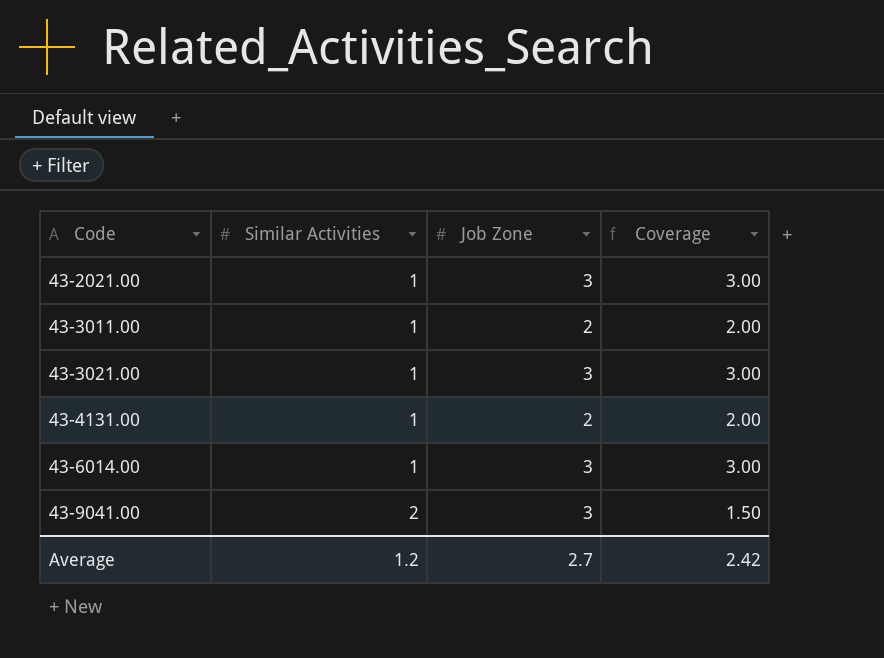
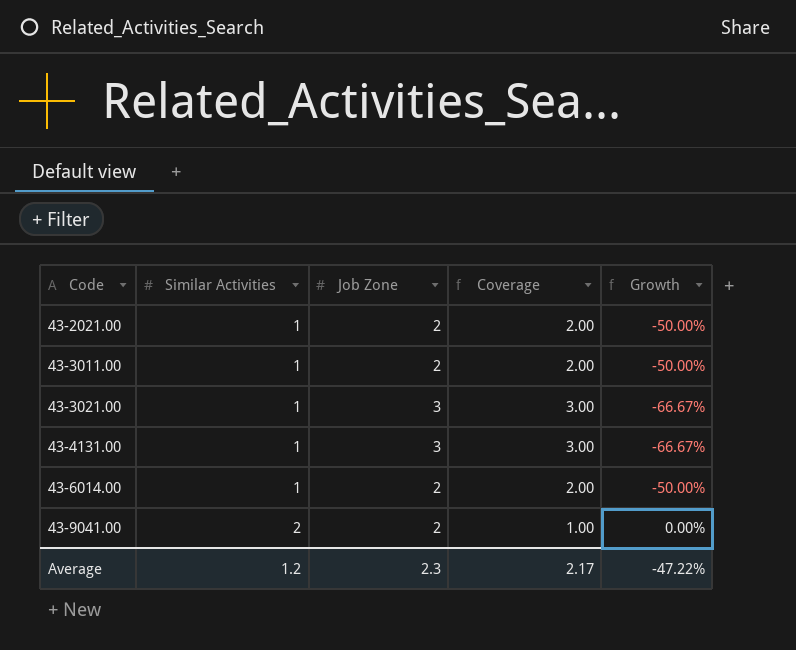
column Growth | formula: none -> ([Similar Activities] - [Job Zone]) / [Job Zone]
43-2021.00 | Job Zone: 3 -> 2
43-2021.00 | Coverage: 3.00 -> 2.00
43-4131.00 | Job Zone: 2 -> 3
43-4131.00 | Coverage: 2.00 -> 3.00
43-6014.00 | Job Zone: 3 -> 2
43-6014.00 | Coverage: 3.00 -> 2.00
43-9041.00 | Job Zone: 3 -> 2
43-9041.00 | Coverage: 1.50 -> 1.00
Average | Job Zone: 2.7 -> 2.3
Average | Coverage: 2.42 -> 2.17

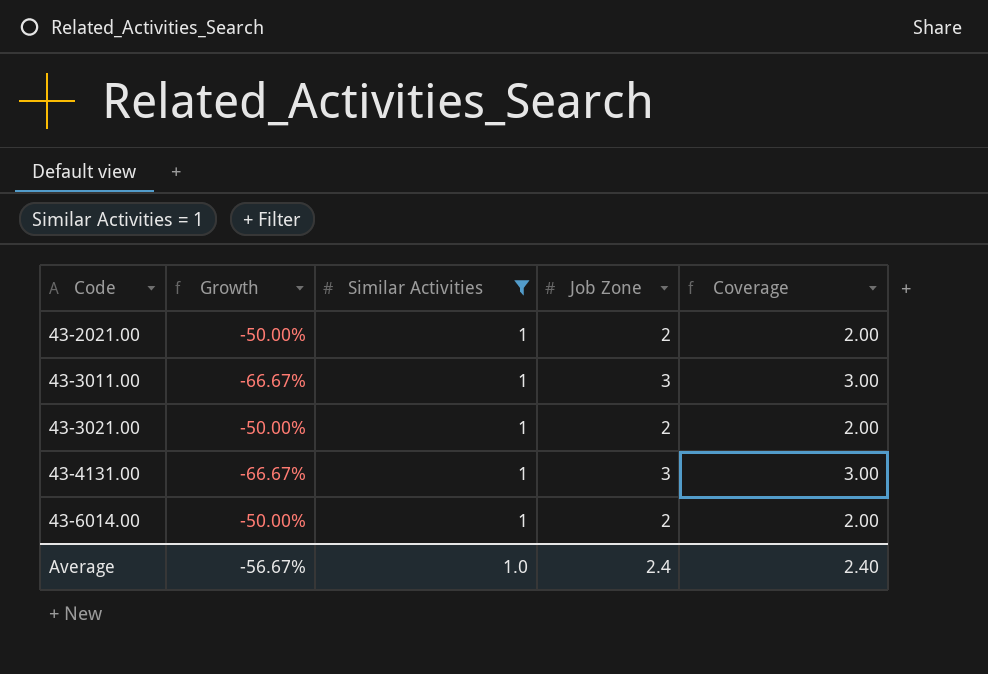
filter: none -> Similar Activities = 1
column Growth | position: 5 -> 2
43-3011.00 | Growth: -50.00% -> -66.67%
43-3011.00 | Job Zone: 2 -> 3
43-3011.00 | Coverage: 2.00 -> 3.00
43-3021.00 | Growth: -66.67% -> -50.00%
43-3021.00 | Job Zone: 3 -> 2
43-3021.00 | Coverage: 3.00 -> 2.00
Average | Growth: -47.22% -> -56.67%
Average | Similar Activities: 1.2 -> 1.0
Average | Job Zone: 2.3 -> 2.4
Average | Coverage: 2.17 -> 2.40

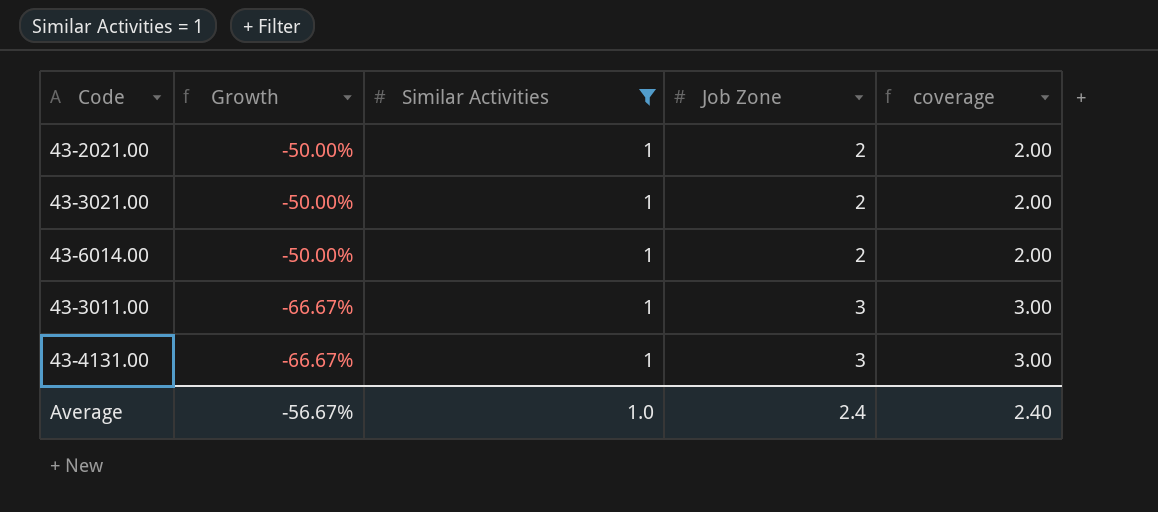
row order: Code ascending -> Growth descending
column name: Coverage -> coverage

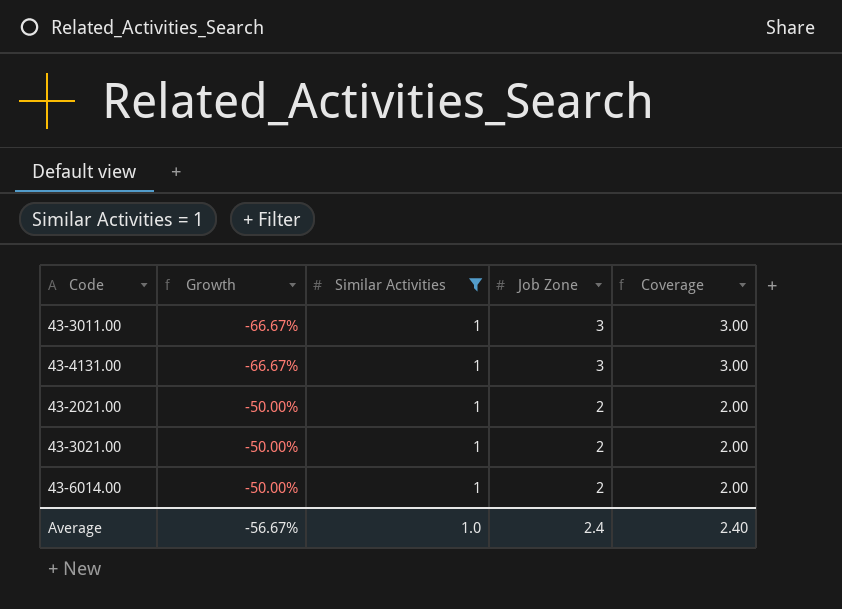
row order: Growth descending -> Growth ascending
column name: coverage -> Coverage

